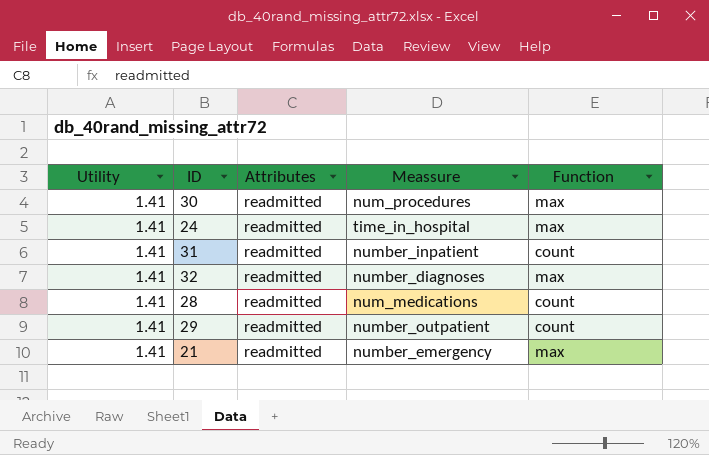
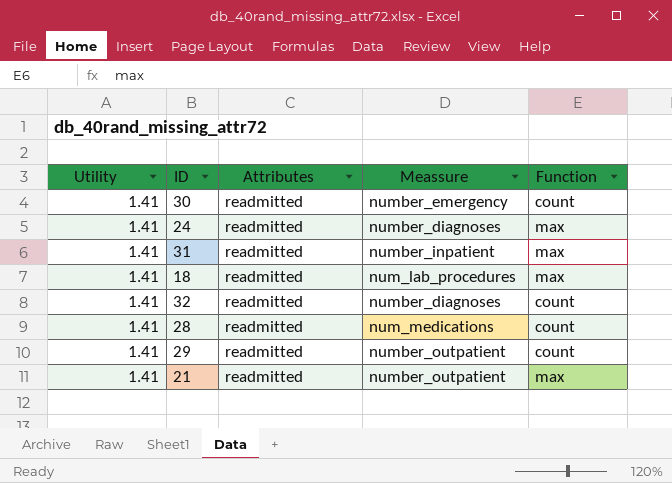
30 | Meassure: num_procedures -> number_emergency
30 | Function: max -> count
24 | Meassure: time_in_hospital -> number_diagnoses
31 | Function: count -> max
row 18: none -> 1.41 | readmitted | num_lab_procedures | max
32 | Function: max -> count
21 | Meassure: number_emergency -> number_outpatient

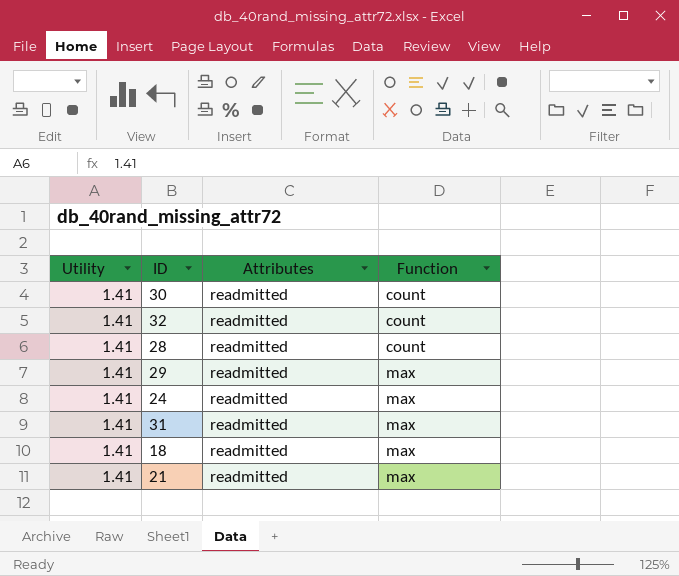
row order: none -> Function ascending
column Meassure | position: 4 -> none
29 | Function: count -> max

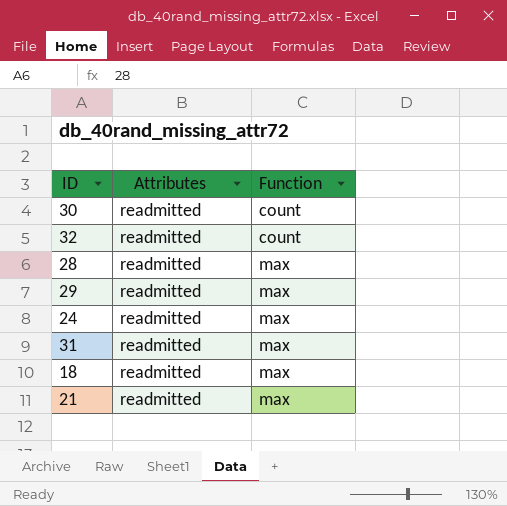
column Utility | position: 1 -> none
28 | Function: count -> max

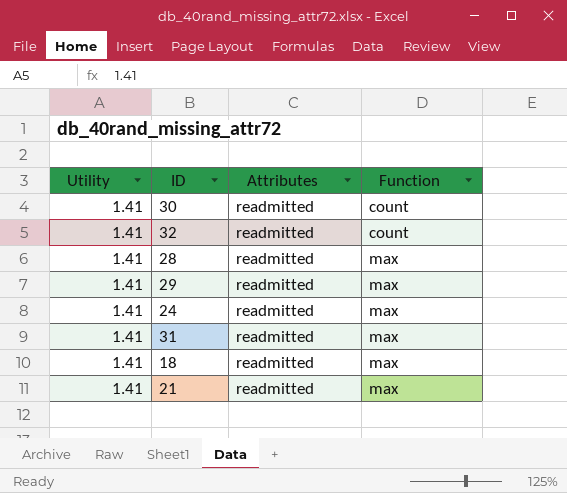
column Utility | position: none -> 1

